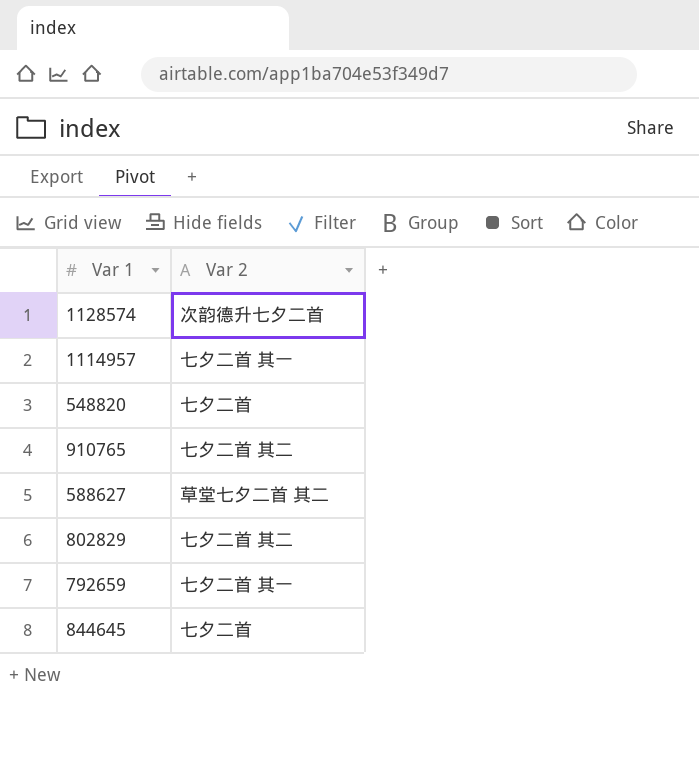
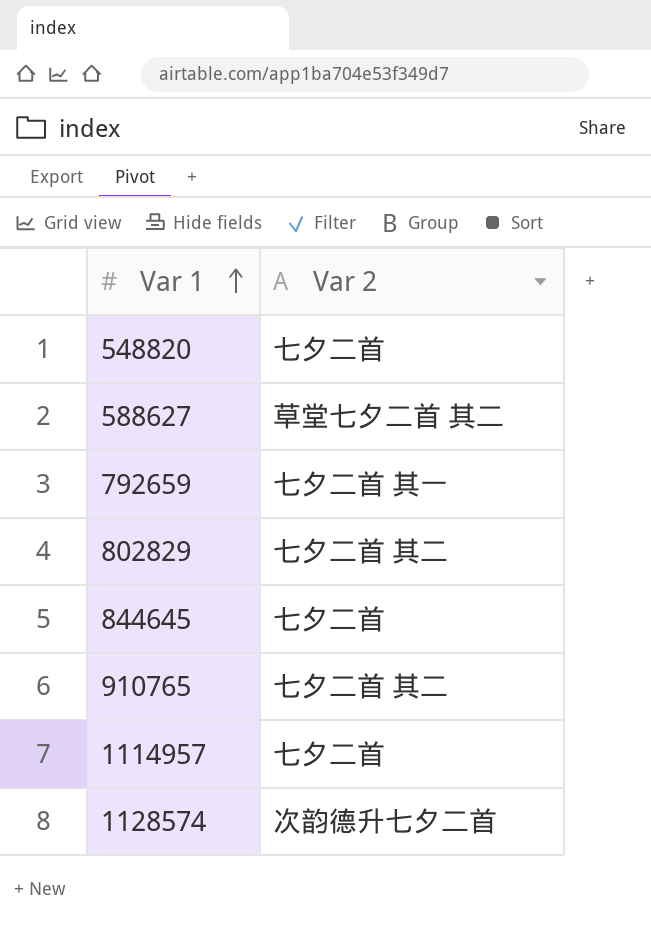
row order: none -> Var 1 ascending
1114957 | Var 2: 七夕二首 其一 -> 七夕二首

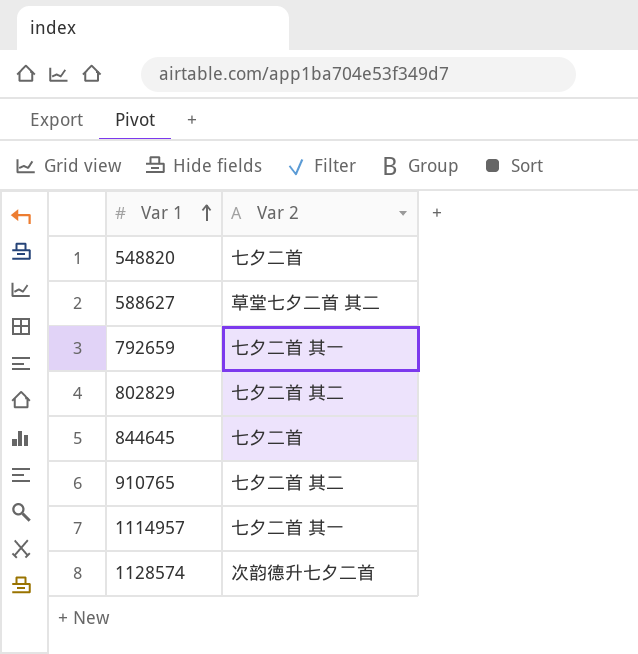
1114957 | Var 2: 七夕二首 -> 七夕二首 其一

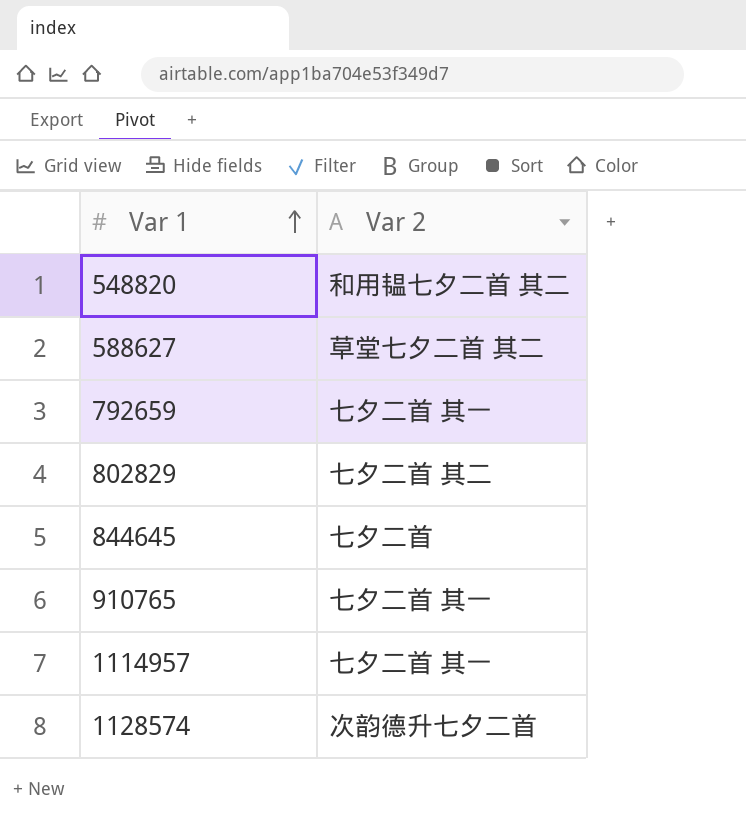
548820 | Var 2: 七夕二首 -> 和用韫七夕二首 其二
910765 | Var 2: 七夕二首 其二 -> 七夕二首 其一

